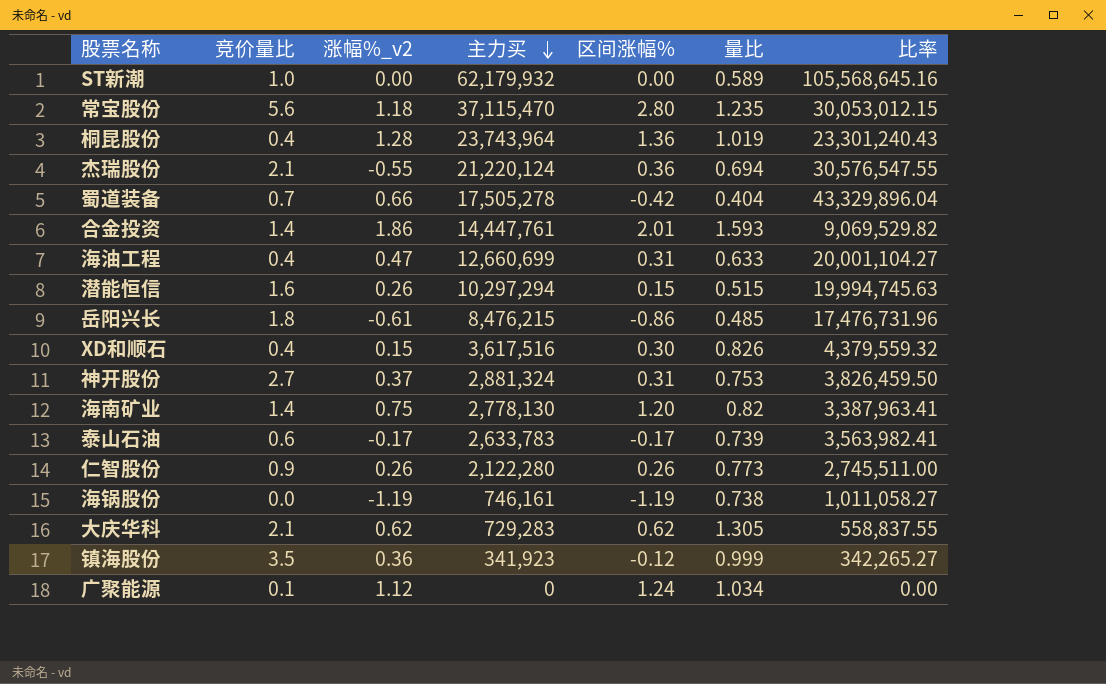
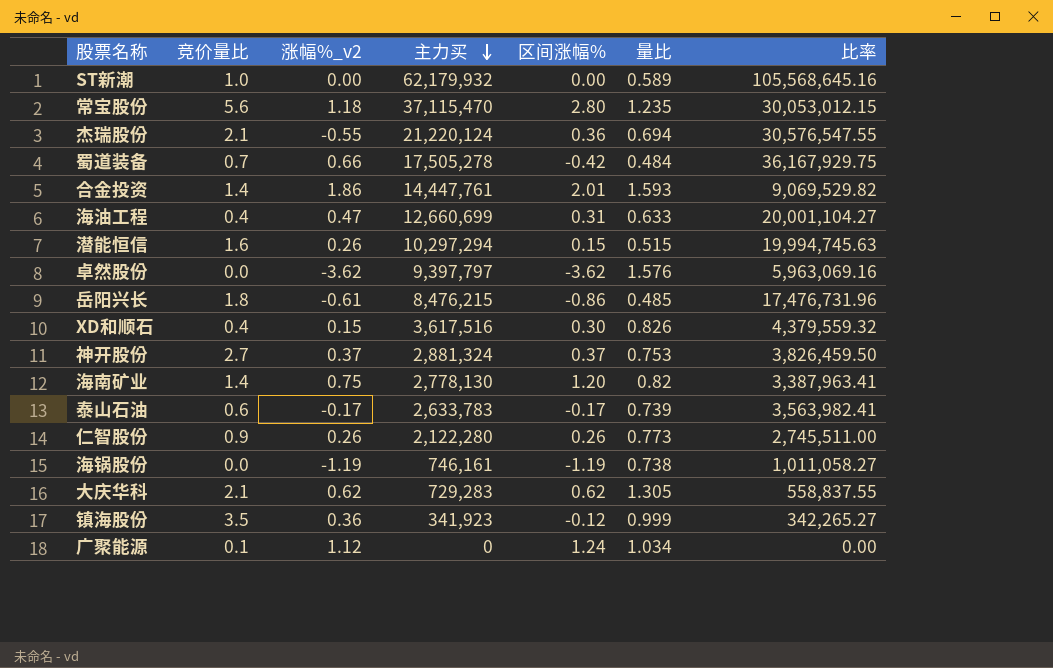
row 桐昆股份: 0.4 | 1.28 | 23,743,964 | 1.36 | 1.019 | 23,301,240.43 -> none
蜀道装备 | 量比: 0.404 -> 0.484
蜀道装备 | 比率: 43,329,896.04 -> 36,167,929.75
row 卓然股份: none -> 0.0 | -3.62 | 9,397,797 | -3.62 | 1.576 | 5,963,069.16
神开股份 | 区间涨幅%: 0.31 -> 0.37

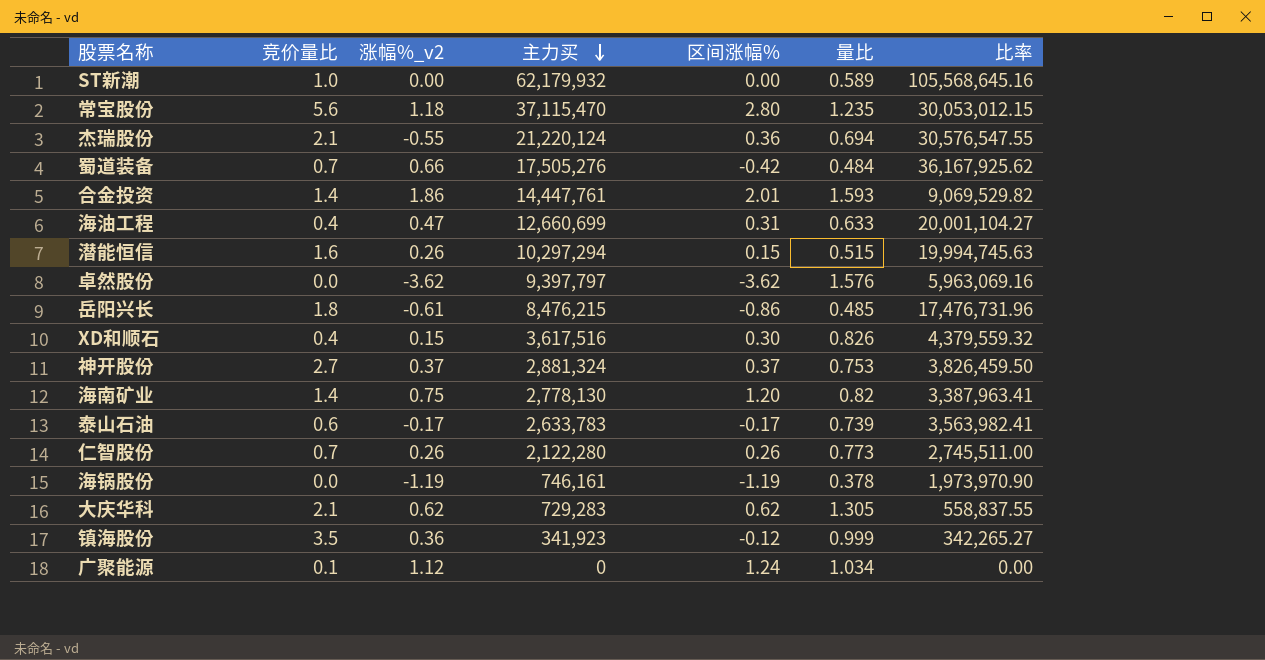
蜀道装备 | 主力买: 17,505,278 -> 17,505,276
蜀道装备 | 比率: 36,167,929.75 -> 36,167,925.62
仁智股份 | 竞价量比: 0.9 -> 0.7
海锅股份 | 量比: 0.738 -> 0.378
海锅股份 | 比率: 1,011,058.27 -> 1,973,970.90

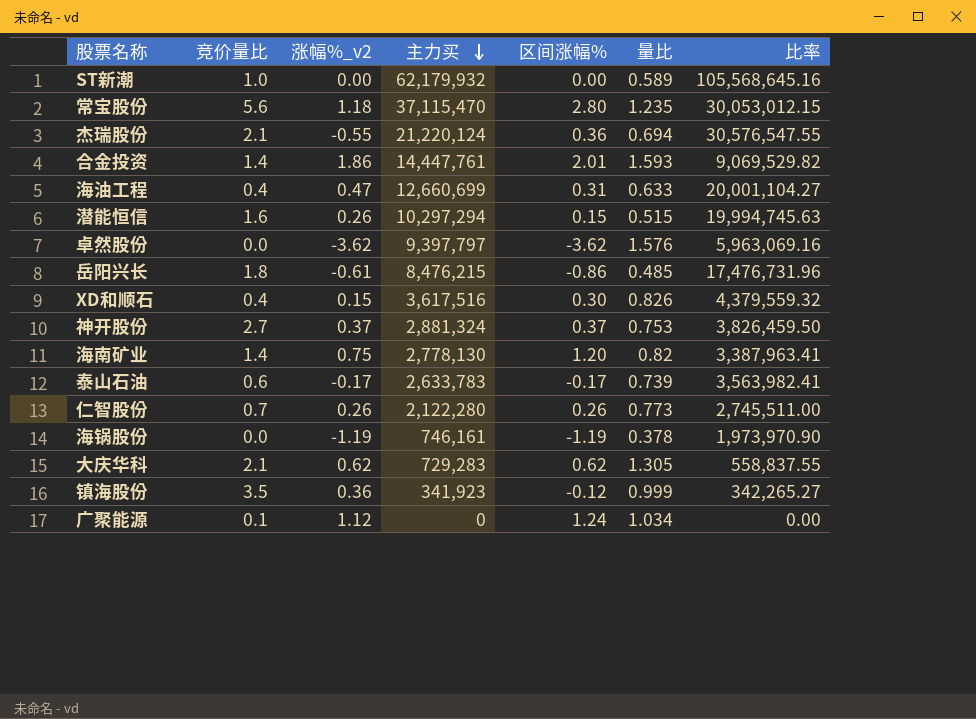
row 蜀道装备: 0.7 | 0.66 | 17,505,276 | -0.42 | 0.484 | 36,167,925.62 -> none

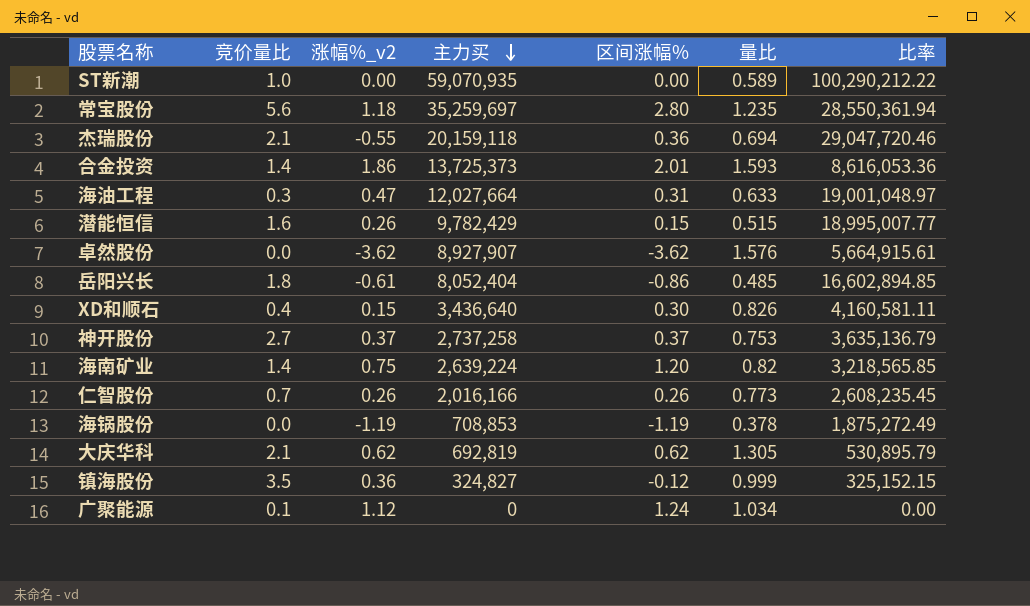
row 泰山石油: 0.6 | -0.17 | 2,633,783 | -0.17 | 0.739 | 3,563,982.41 -> none
ST新潮 | 主力买: 62,179,932 -> 59,070,935
ST新潮 | 比率: 105,568,645.16 -> 100,290,212.22
常宝股份 | 主力买: 37,115,470 -> 35,259,697
常宝股份 | 比率: 30,053,012.15 -> 28,550,361.94
杰瑞股份 | 主力买: 21,220,124 -> 20,159,118
杰瑞股份 | 比率: 30,576,547.55 -> 29,047,720.46
合金投资 | 主力买: 14,447,761 -> 13,725,373
合金投资 | 比率: 9,069,529.82 -> 8,616,053.36
海油工程 | 竞价量比: 0.4 -> 0.3
海油工程 | 主力买: 12,660,699 -> 12,027,664
海油工程 | 比率: 20,001,104.27 -> 19,001,048.97
潜能恒信 | 主力买: 10,297,294 -> 9,782,429
潜能恒信 | 比率: 19,994,745.63 -> 18,995,007.77
卓然股份 | 主力买: 9,397,797 -> 8,927,907
卓然股份 | 比率: 5,963,069.16 -> 5,664,915.61
岳阳兴长 | 主力买: 8,476,215 -> 8,052,404
岳阳兴长 | 比率: 17,476,731.96 -> 16,602,894.85
XD和顺石 | 主力买: 3,617,516 -> 3,436,640
XD和顺石 | 比率: 4,379,559.32 -> 4,160,581.11
神开股份 | 主力买: 2,881,324 -> 2,737,258
神开股份 | 比率: 3,826,459.50 -> 3,635,136.79
海南矿业 | 主力买: 2,778,130 -> 2,639,224
海南矿业 | 比率: 3,387,963.41 -> 3,218,565.85
仁智股份 | 主力买: 2,122,280 -> 2,016,166
仁智股份 | 比率: 2,745,511.00 -> 2,608,235.45
海锅股份 | 主力买: 746,161 -> 708,853
海锅股份 | 比率: 1,973,970.90 -> 1,875,272.49
大庆华科 | 主力买: 729,283 -> 692,819
大庆华科 | 比率: 558,837.55 -> 530,895.79
镇海股份 | 主力买: 341,923 -> 324,827
镇海股份 | 比率: 342,265.27 -> 325,152.15

